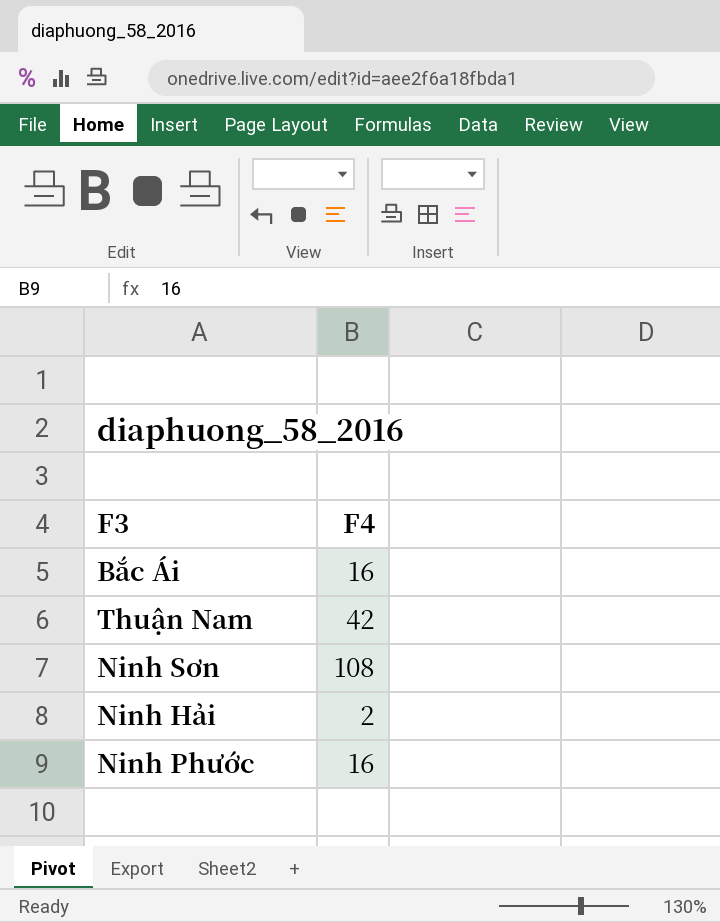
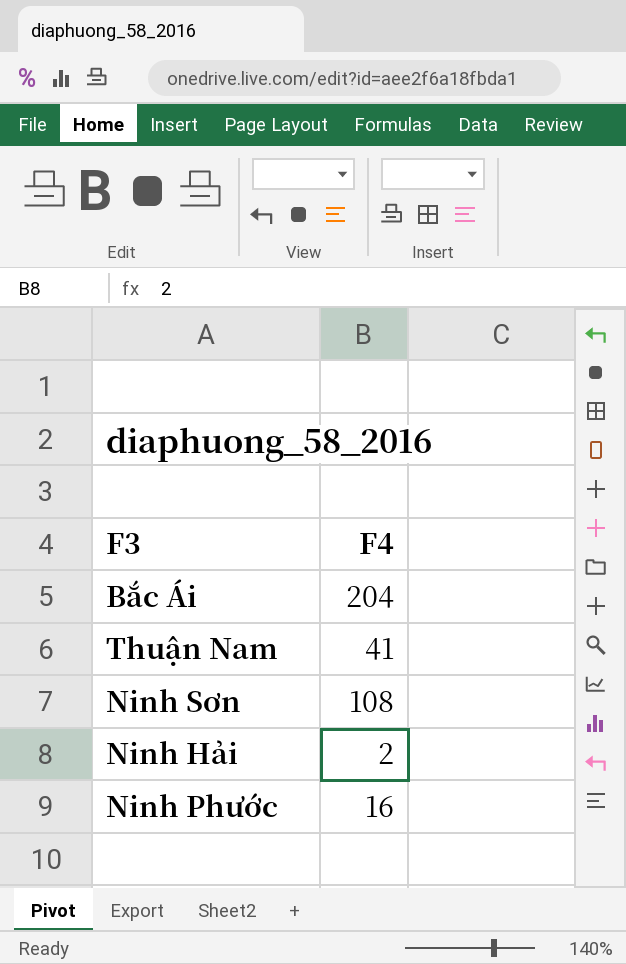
Bắc Ái | F4: 16 -> 204
Thuận Nam | F4: 42 -> 41

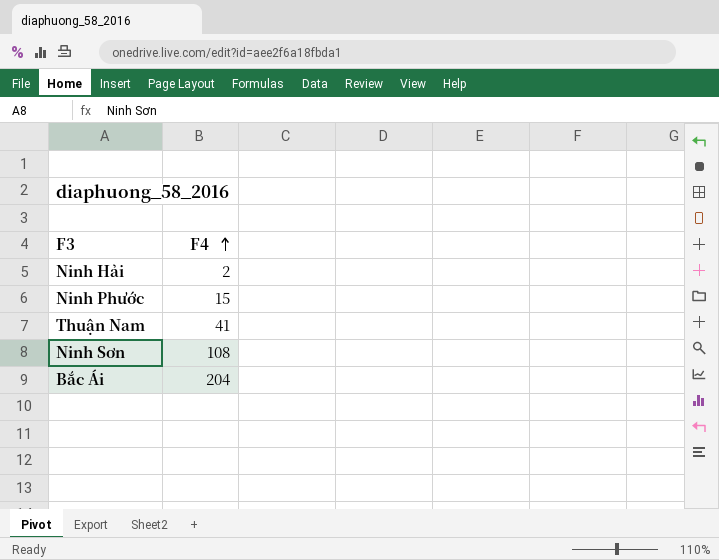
row order: none -> F4 ascending
Ninh Phước | F4: 16 -> 15

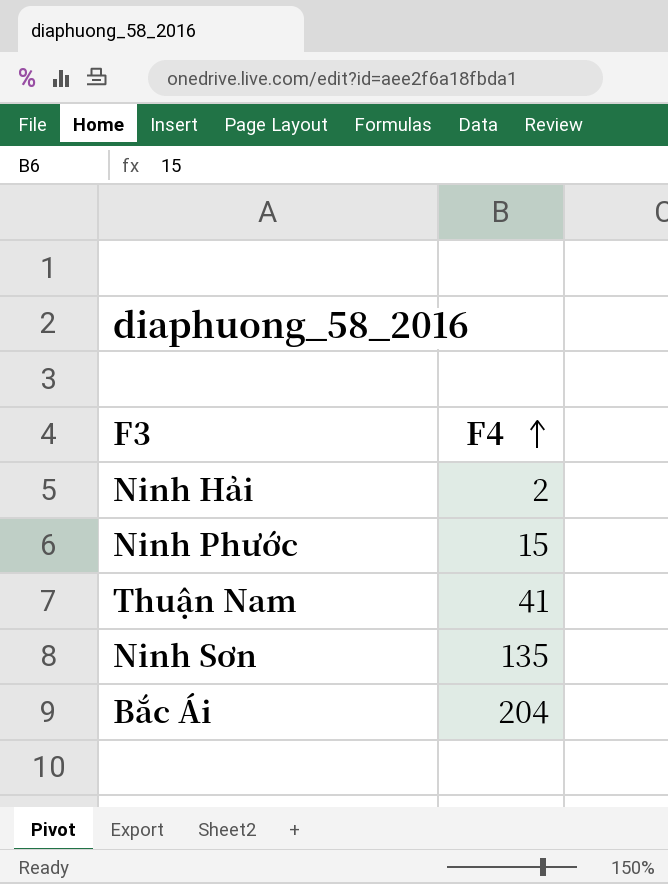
Ninh Sơn | F4: 108 -> 135

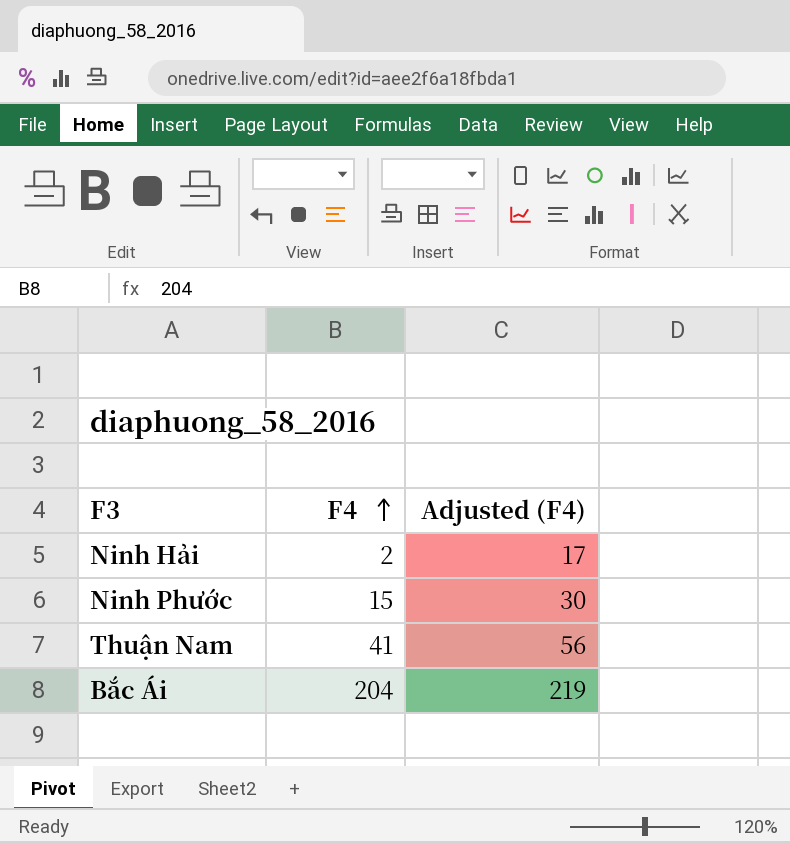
column Adjusted (F4) | formula: none -> [F4] + 15
row Ninh Sơn: 135 -> none

